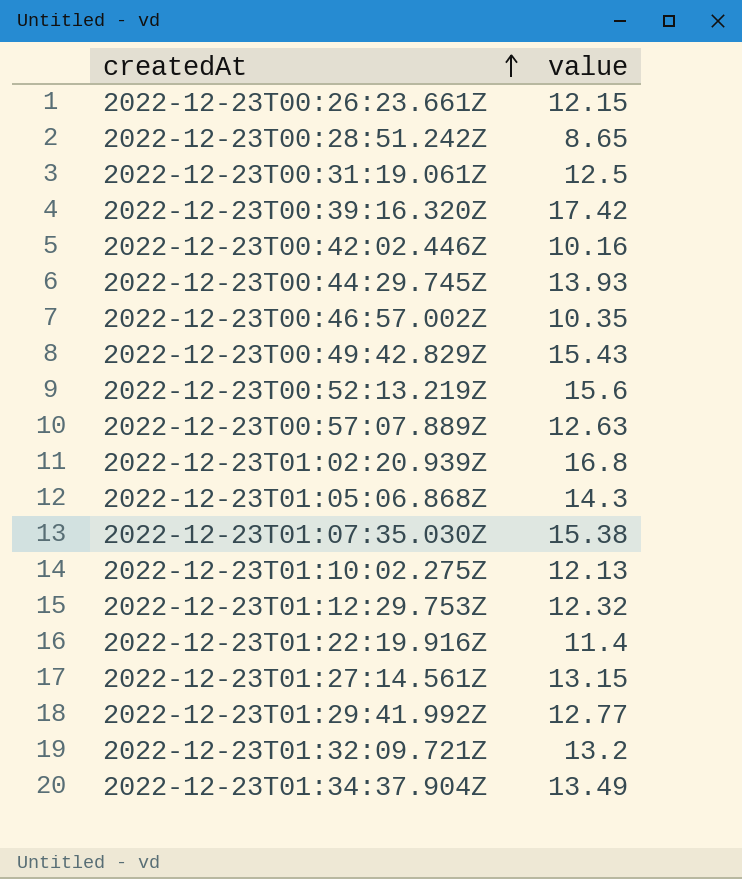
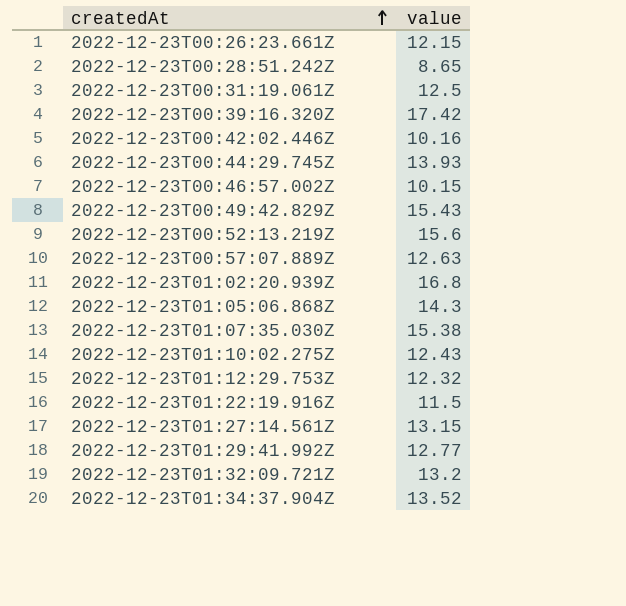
2022-12-23T00:46:57.002Z | value: 10.35 -> 10.15
2022-12-23T01:10:02.275Z | value: 12.13 -> 12.43
2022-12-23T01:22:19.916Z | value: 11.4 -> 11.5
2022-12-23T01:34:37.904Z | value: 13.49 -> 13.52

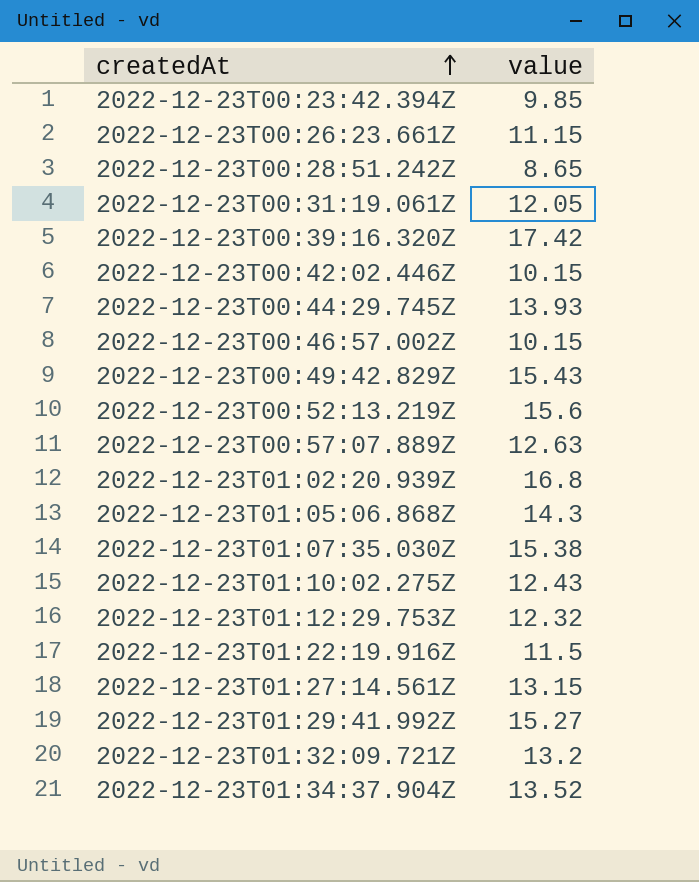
row 2022-12-23T00:23:42.394Z: none -> 9.85
2022-12-23T00:26:23.661Z | value: 12.15 -> 11.15
2022-12-23T00:31:19.061Z | value: 12.5 -> 12.05
2022-12-23T00:42:02.446Z | value: 10.16 -> 10.15
2022-12-23T01:29:41.992Z | value: 12.77 -> 15.27

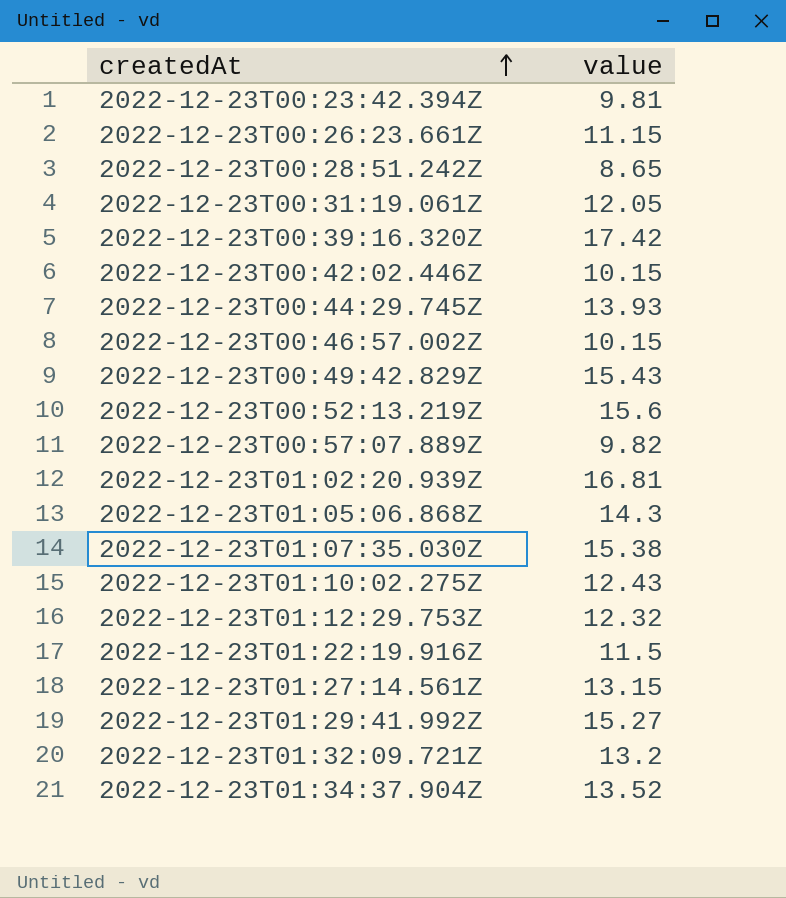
2022-12-23T00:23:42.394Z | value: 9.85 -> 9.81
2022-12-23T00:57:07.889Z | value: 12.63 -> 9.82
2022-12-23T01:02:20.939Z | value: 16.8 -> 16.81

